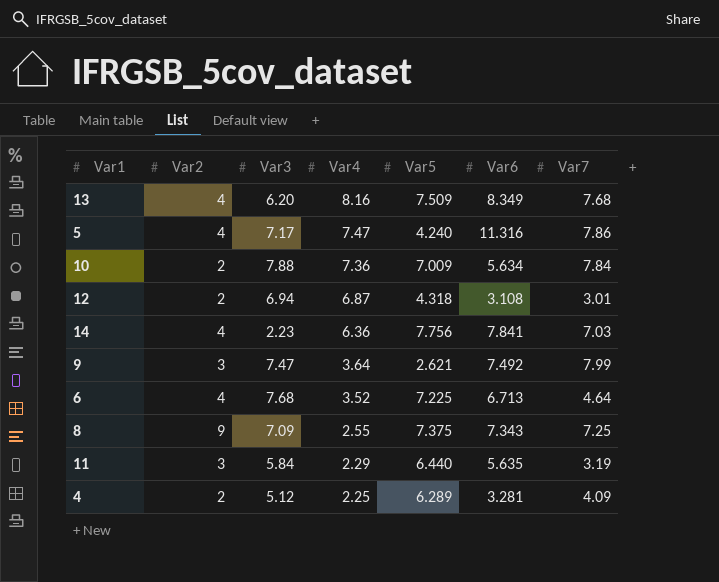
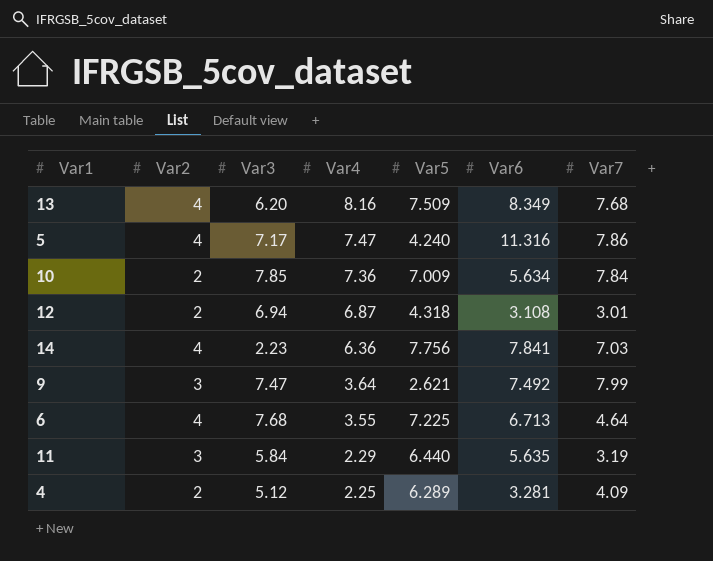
row 8: 9 | 7.09 | 2.55 | 7.375 | 7.343 | 7.25 -> none
10 | Var3: 7.88 -> 7.85
6 | Var4: 3.52 -> 3.55

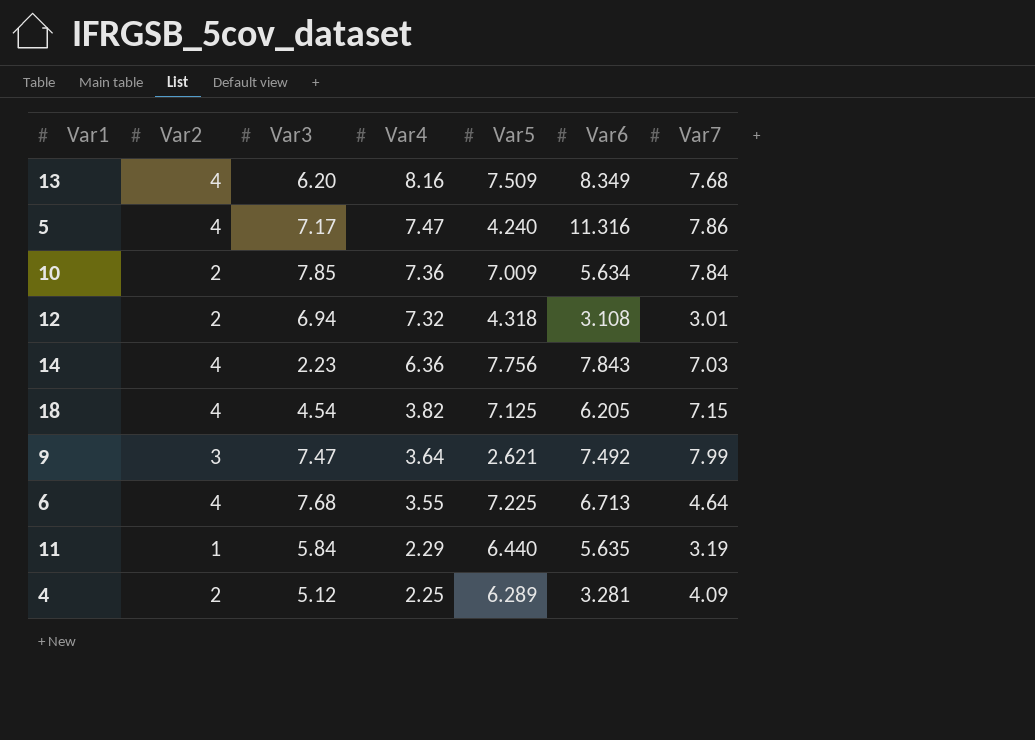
12 | Var4: 6.87 -> 7.32
14 | Var6: 7.841 -> 7.843
row 18: none -> 4 | 4.54 | 3.82 | 7.125 | 6.205 | 7.15
11 | Var2: 3 -> 1

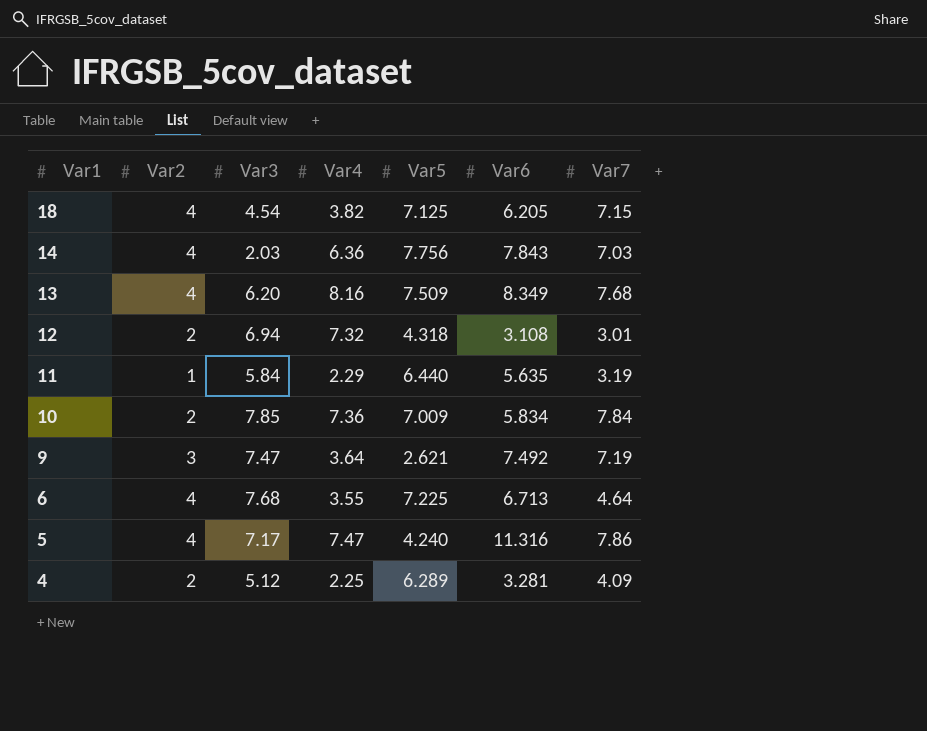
row order: Var4 descending -> Var1 descending
14 | Var3: 2.23 -> 2.03
10 | Var6: 5.634 -> 5.834
9 | Var7: 7.99 -> 7.19

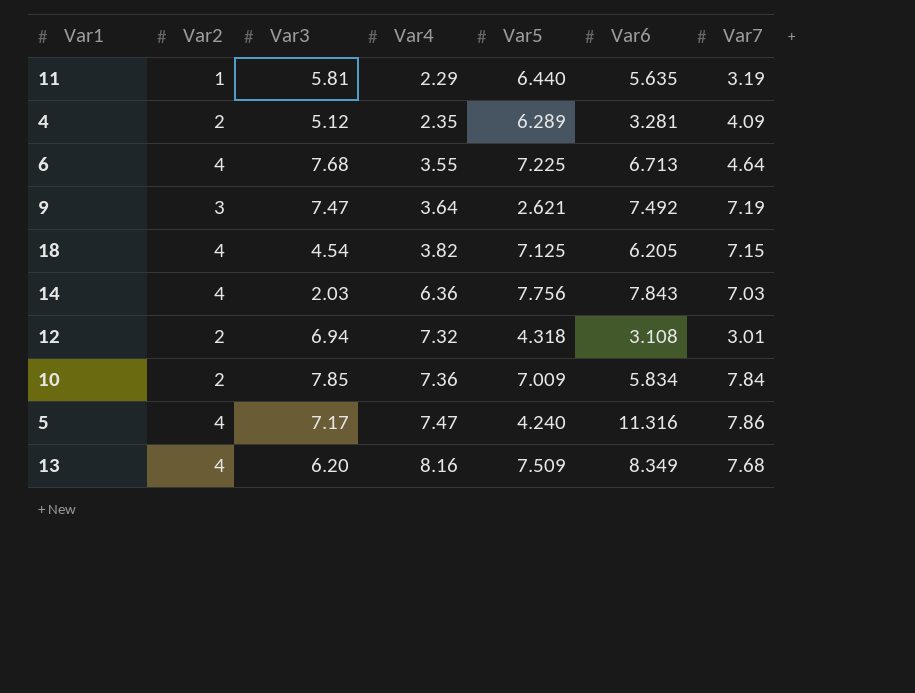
row order: Var1 descending -> Var4 ascending
11 | Var3: 5.84 -> 5.81
4 | Var4: 2.25 -> 2.35

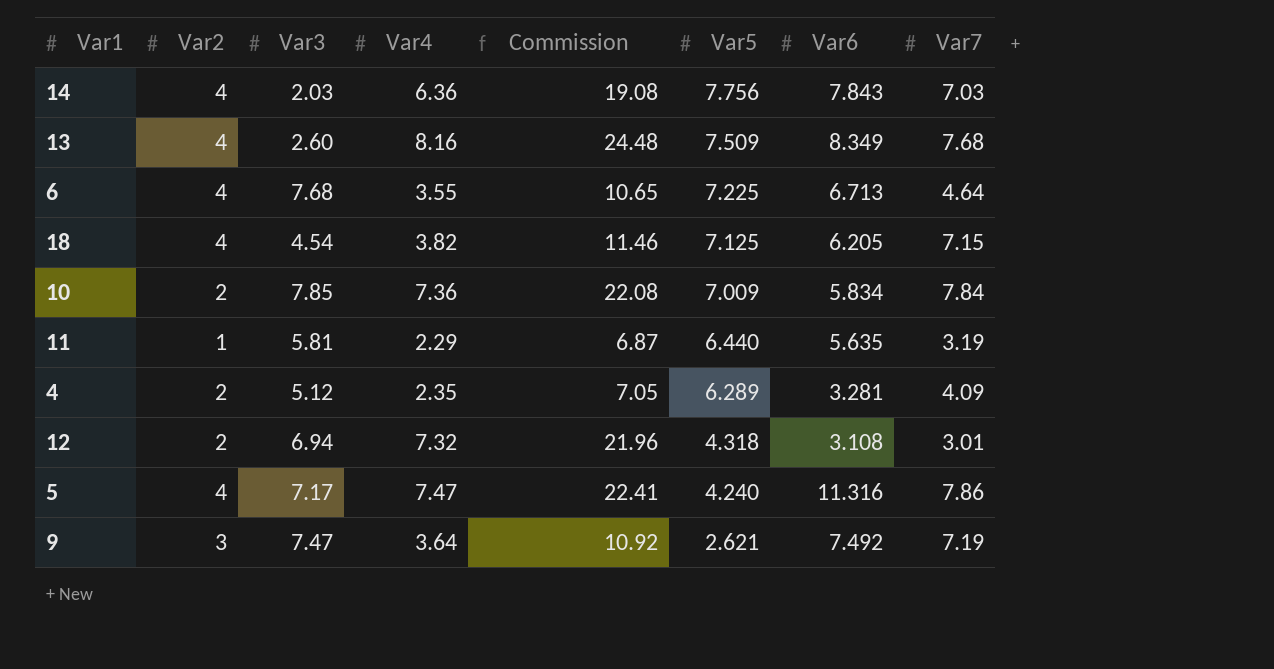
row order: Var4 ascending -> Var5 descending
column Commission | formula: none -> [Var4] * 3
13 | Var3: 6.20 -> 2.60

